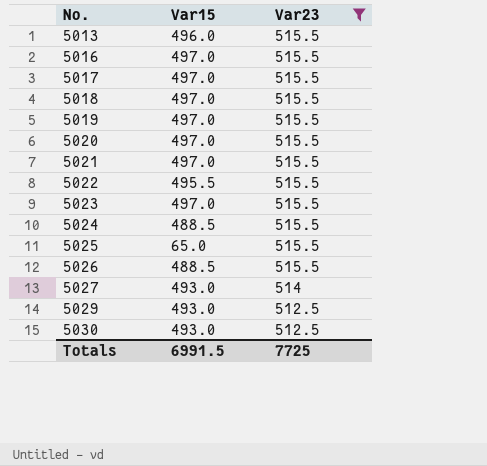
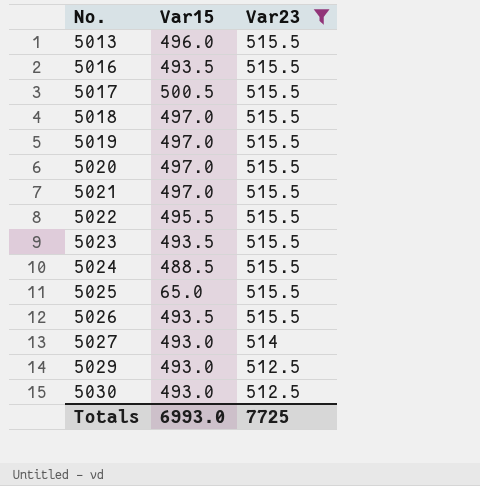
5016 | Var15: 497.0 -> 493.5
5017 | Var15: 497.0 -> 500.5
5023 | Var15: 497.0 -> 493.5
5026 | Var15: 488.5 -> 493.5
Totals | Var15: 6991.5 -> 6993.0

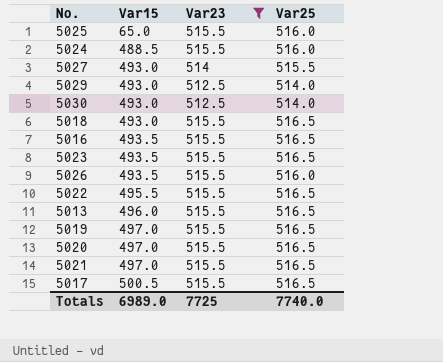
row order: No. ascending -> Var15 ascending
column Var25 | position: none -> 4
5018 | Var15: 497.0 -> 493.0
Totals | Var15: 6993.0 -> 6989.0

